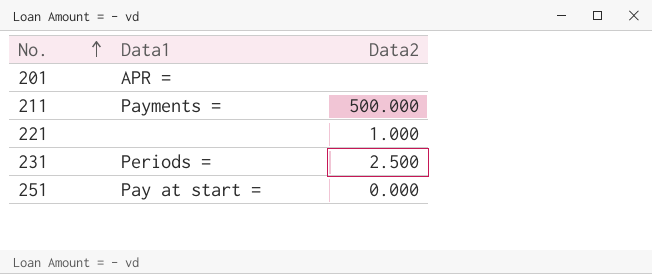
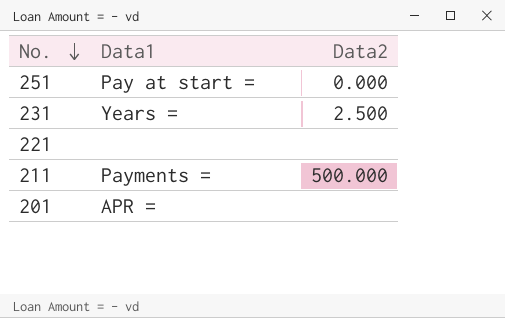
row order: No. ascending -> No. descending
231 | Data1: Periods = -> Years =
221 | Data2: 1.000 -> none

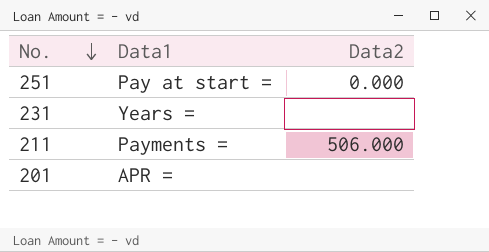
row 221: none | none -> none
231 | Data2: 2.500 -> none
211 | Data2: 500.000 -> 506.000

